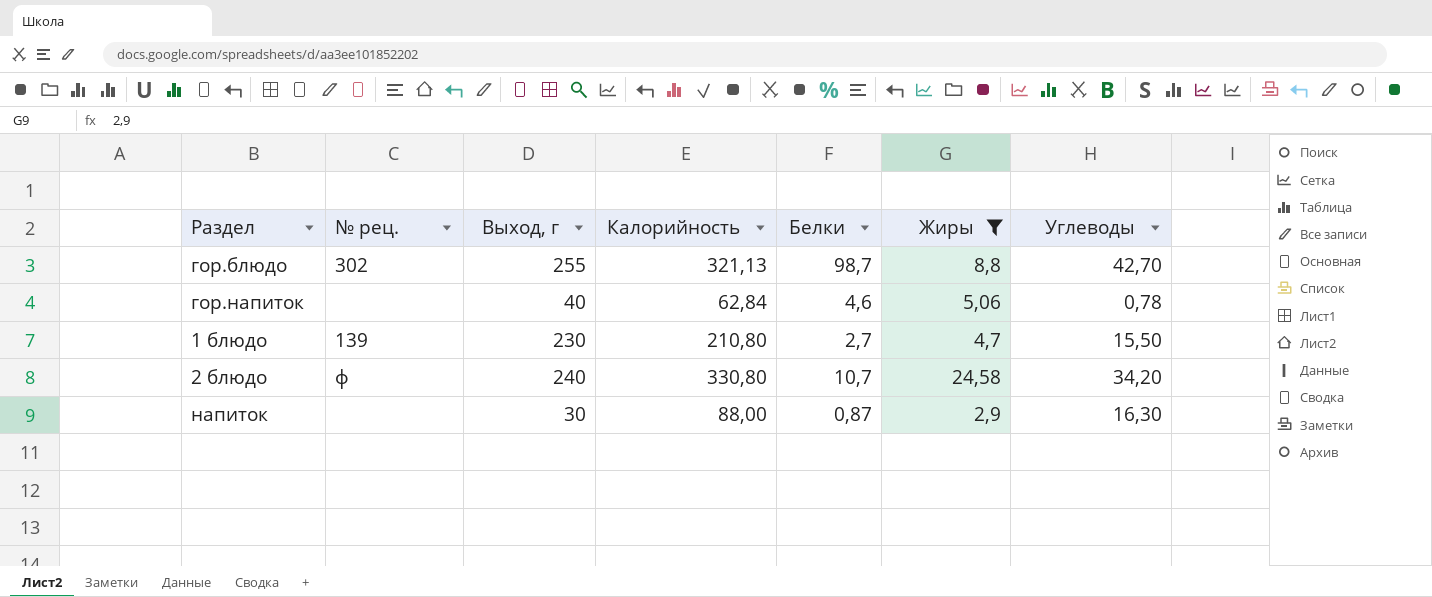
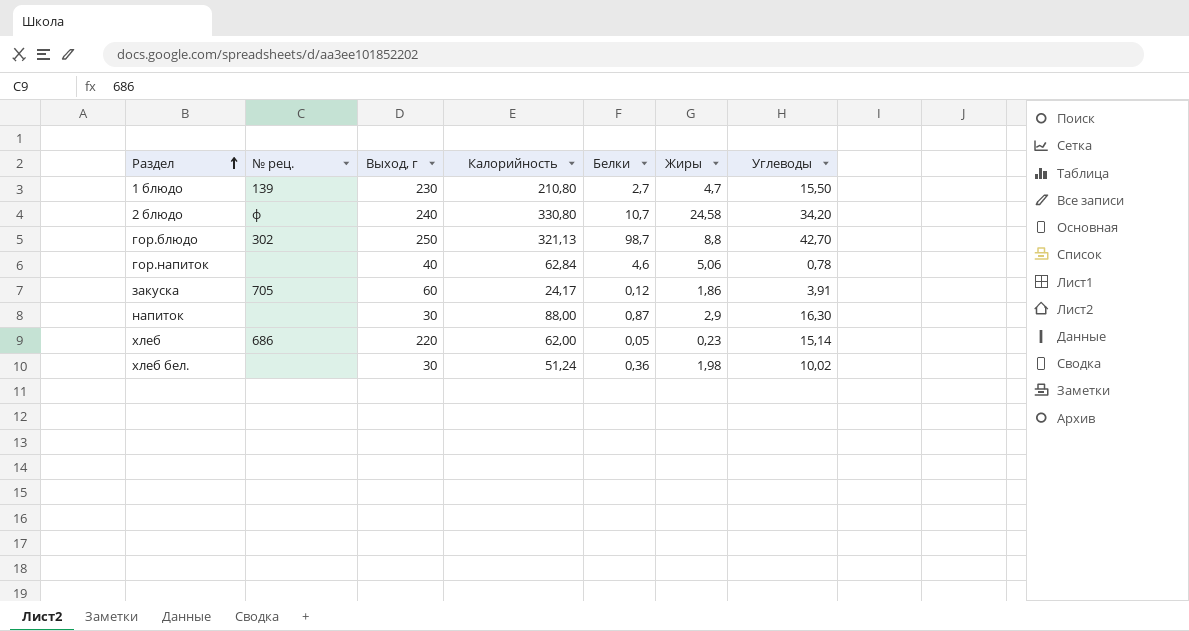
filter: Жиры >= 2,9 -> none
row order: none -> Раздел ascending
гор.блюдо | Выход, г: 255 -> 250

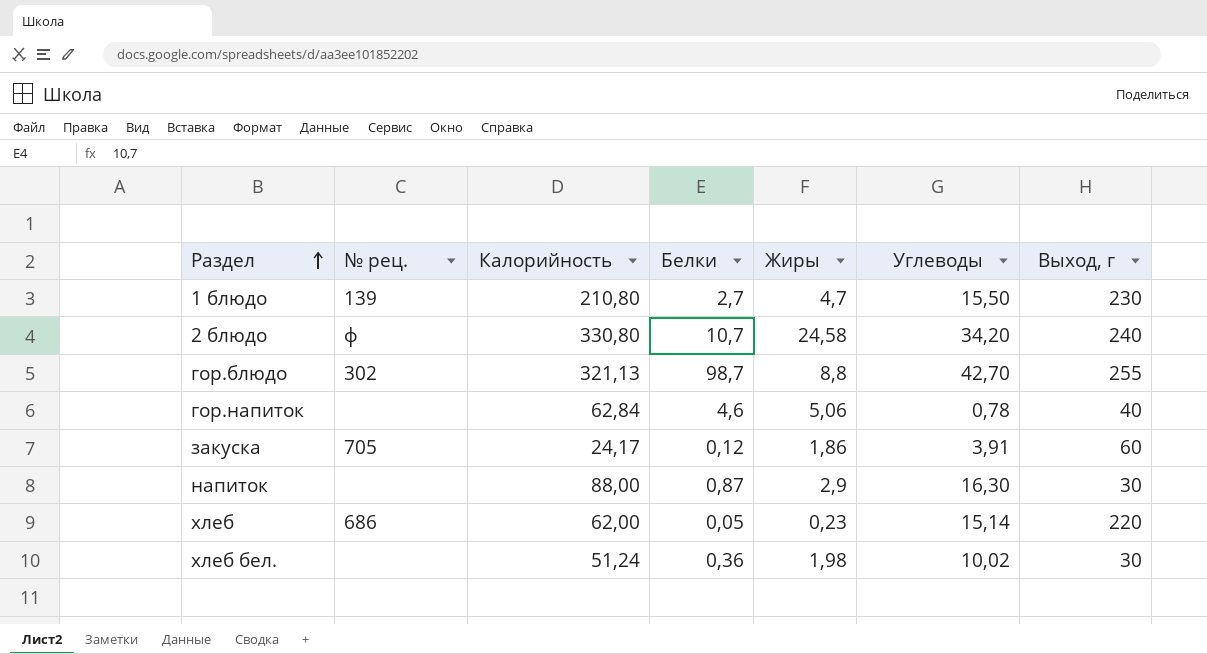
column Выход, г | position: 3 -> 7
гор.блюдо | Выход, г: 250 -> 255

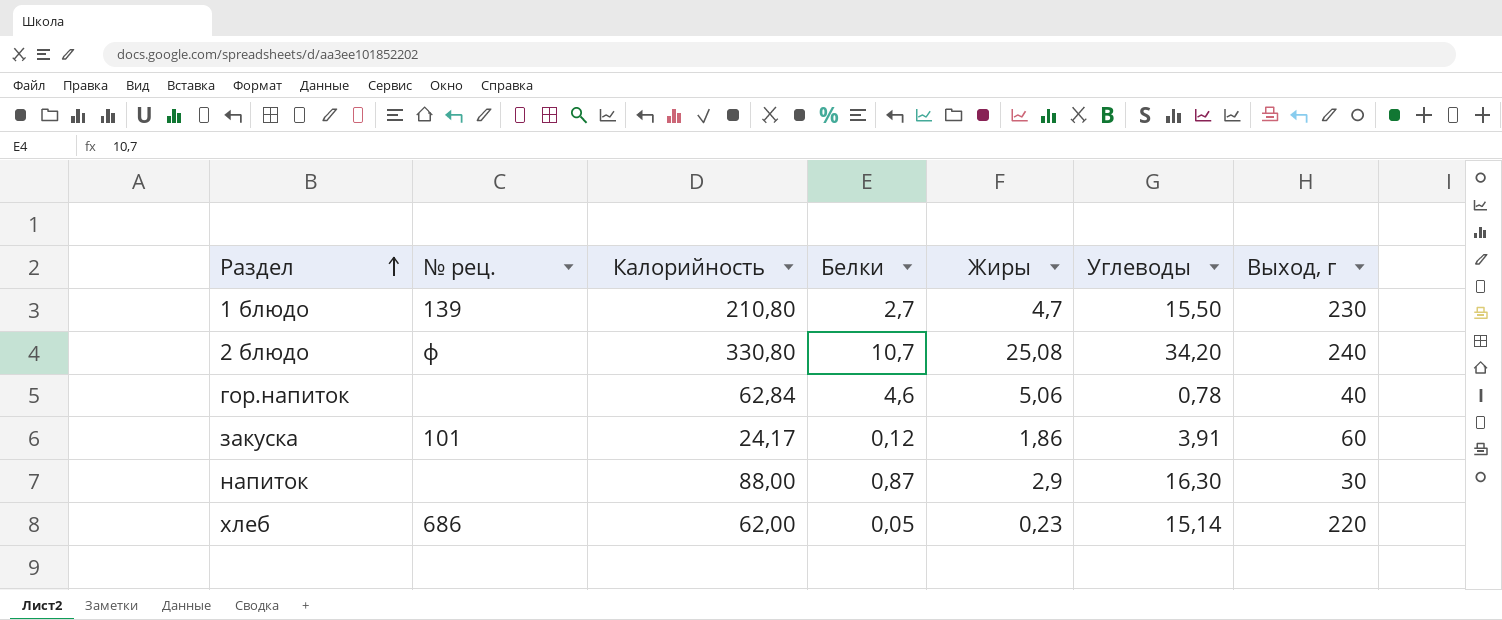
row гор.блюдо: 302 | 321,13 | 98,7 | 8,8 | 42,70 | 255 -> none
row хлеб бел.: none | 51,24 | 0,36 | 1,98 | 10,02 | 30 -> none
2 блюдо | Жиры: 24,58 -> 25,08
закуска | № рец.: 705 -> 101

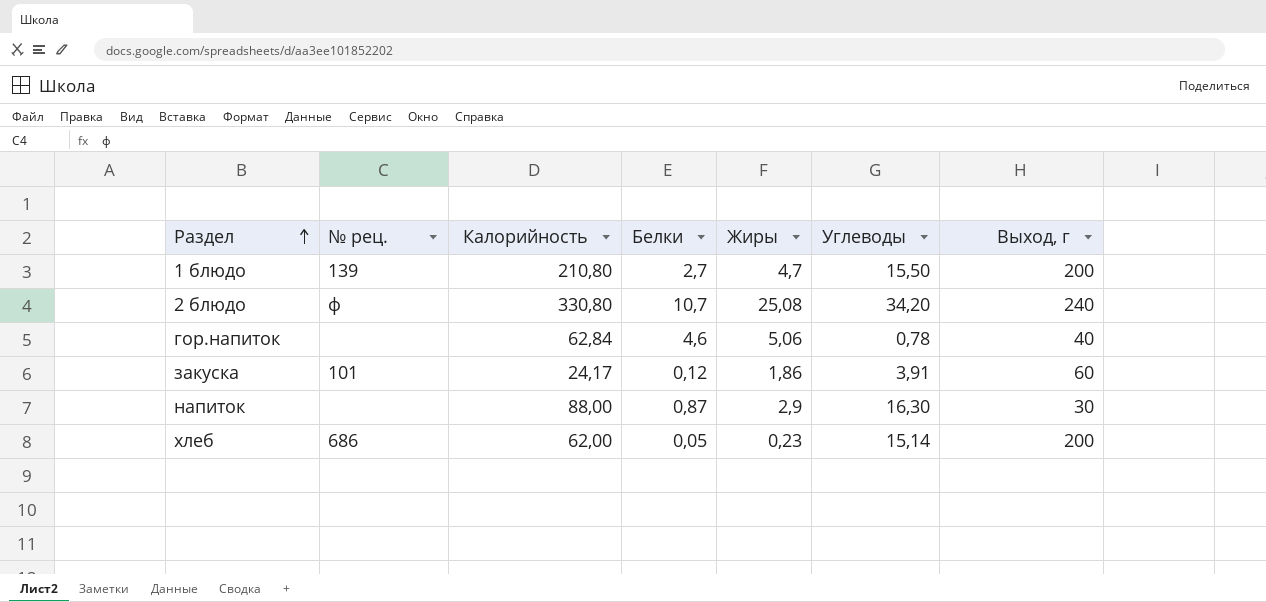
1 блюдо | Выход, г: 230 -> 200
хлеб | Выход, г: 220 -> 200

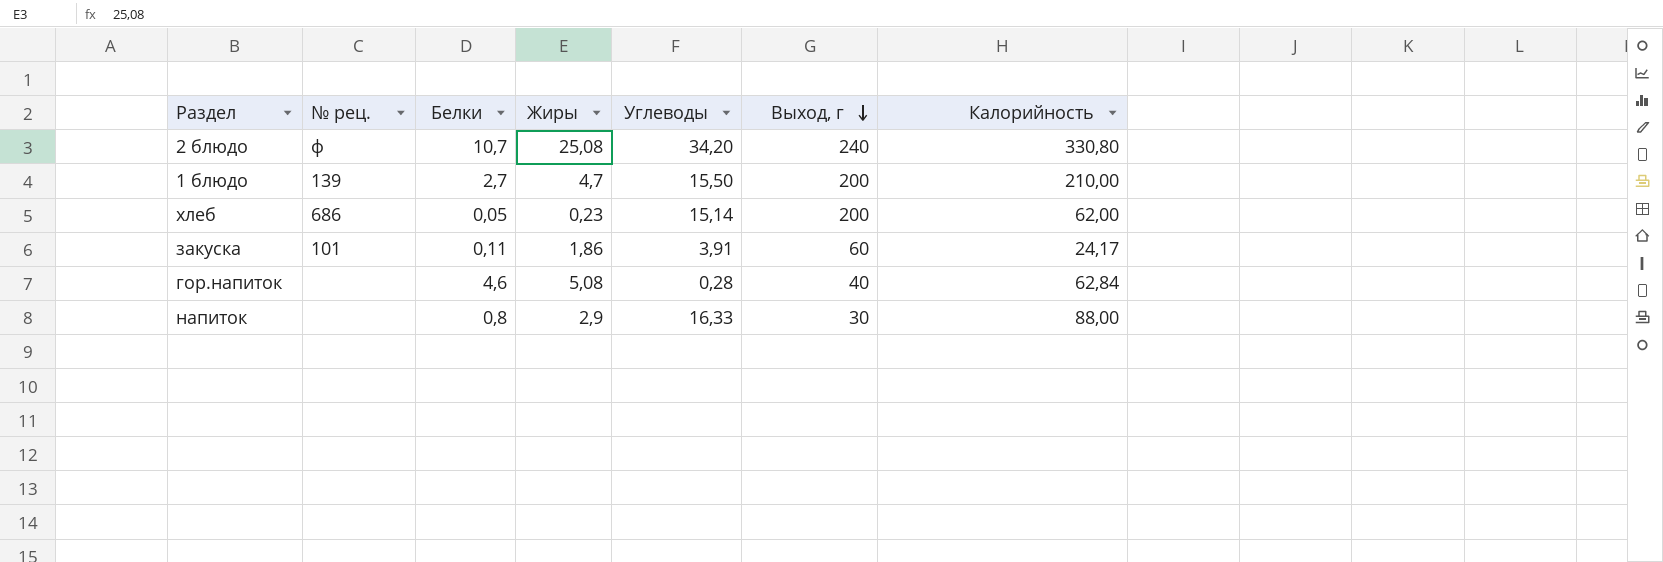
row order: Раздел ascending -> Выход, г descending
column Калорийность | position: 3 -> 7
1 блюдо | Калорийность: 210,80 -> 210,00
закуска | Белки: 0,12 -> 0,11
гор.напиток | Жиры: 5,06 -> 5,08
гор.напиток | Углеводы: 0,78 -> 0,28
напиток | Белки: 0,87 -> 0,8
напиток | Углеводы: 16,30 -> 16,33

